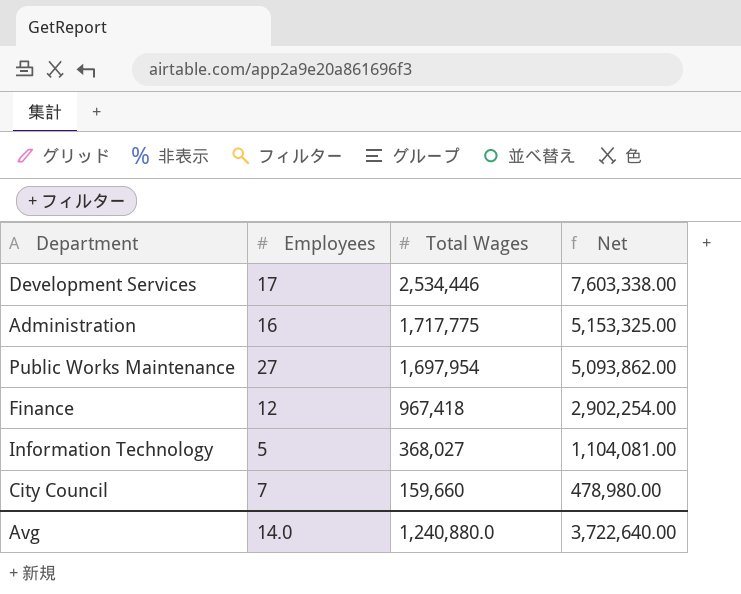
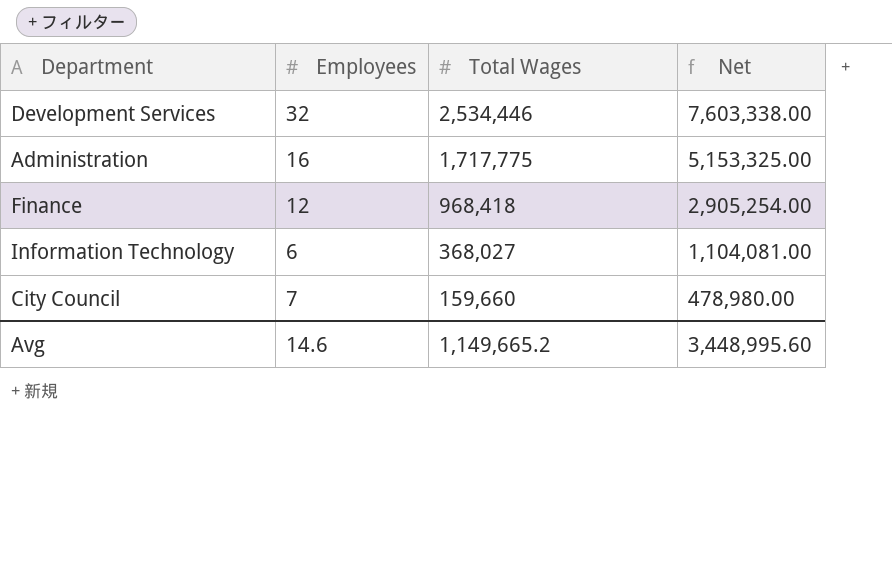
row Public Works Maintenance: 27 | 1,697,954 | 5,093,862.00 -> none
Development Services | Employees: 17 -> 32
Finance | Total Wages: 967,418 -> 968,418
Finance | Net: 2,902,254.00 -> 2,905,254.00
Information Technology | Employees: 5 -> 6
Avg | Employees: 14.0 -> 14.6
Avg | Total Wages: 1,240,880.0 -> 1,149,665.2
Avg | Net: 3,722,640.00 -> 3,448,995.60

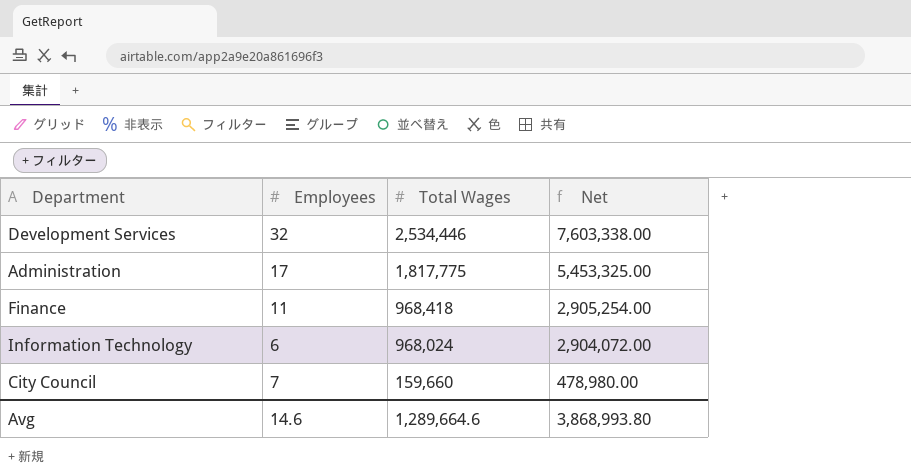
Administration | Employees: 16 -> 17
Administration | Total Wages: 1,717,775 -> 1,817,775
Administration | Net: 5,153,325.00 -> 5,453,325.00
Finance | Employees: 12 -> 11
Information Technology | Total Wages: 368,027 -> 968,024
Information Technology | Net: 1,104,081.00 -> 2,904,072.00
Avg | Total Wages: 1,149,665.2 -> 1,289,664.6
Avg | Net: 3,448,995.60 -> 3,868,993.80

